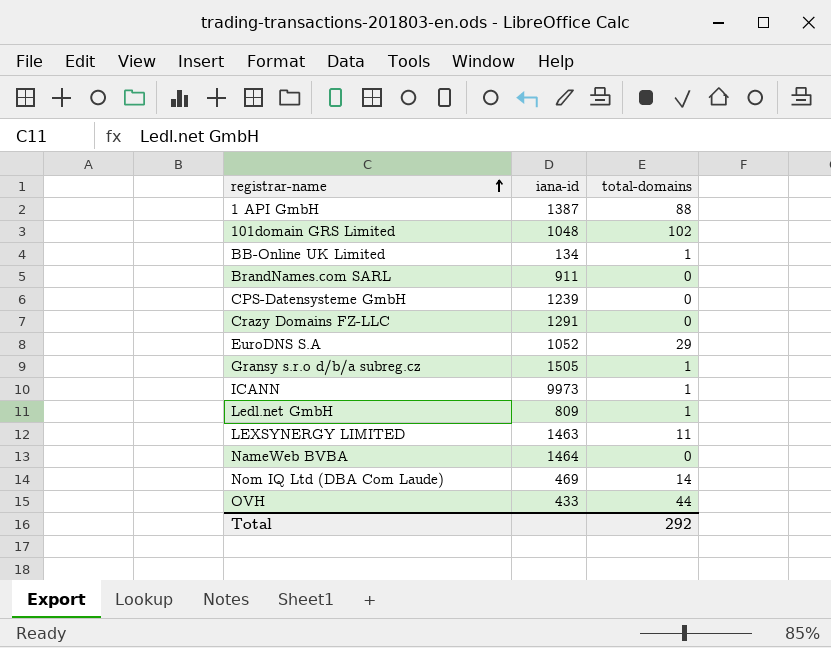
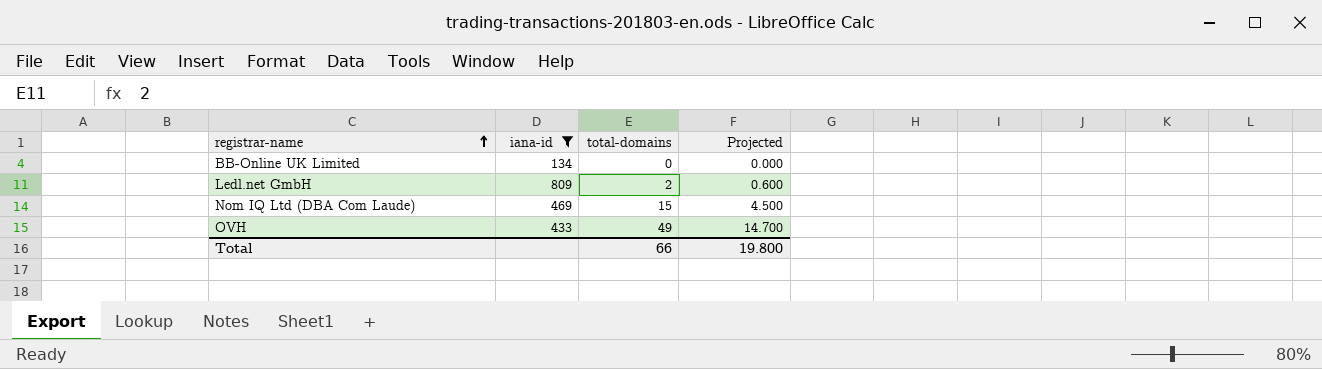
filter: none -> iana-id <= 809
column Projected | formula: none -> [total-domains] * 0.3
BB-Online UK Limited | total-domains: 1 -> 0
Ledl.net GmbH | total-domains: 1 -> 2
Nom IQ Ltd (DBA Com Laude) | total-domains: 14 -> 15
OVH | total-domains: 44 -> 49
Total | total-domains: 292 -> 66

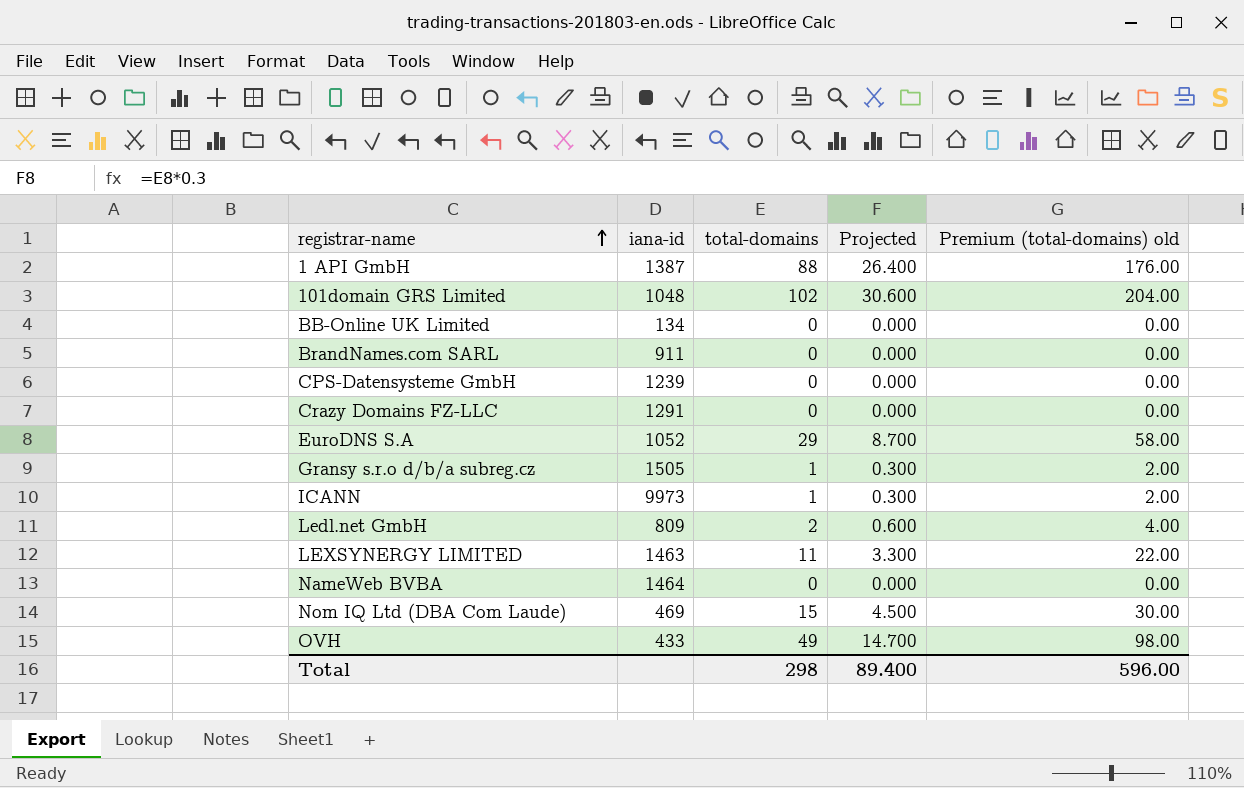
filter: iana-id <= 809 -> none
column Premium (total-domains) old | formula: none -> [total-domains] * 2
Total | total-domains: 66 -> 298
Total | Projected: 19.800 -> 89.400

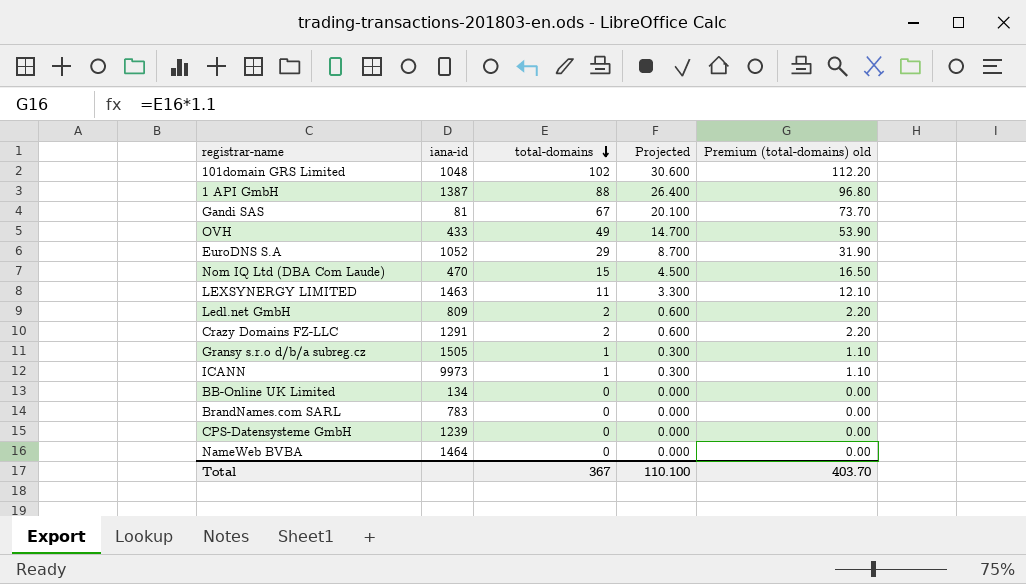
row order: registrar-name ascending -> total-domains descending
column Premium (total-domains) old | formula: [total-domains] * 2 -> [total-domains] * 1.1
row Gandi SAS: none -> 81 | 67 | 20.100 | 73.70
Nom IQ Ltd (DBA Com Laude) | iana-id: 469 -> 470
Crazy Domains FZ-LLC | total-domains: 0 -> 2
Crazy Domains FZ-LLC | Projected: 0.000 -> 0.600
BrandNames.com SARL | iana-id: 911 -> 783
Total | total-domains: 298 -> 367
Total | Projected: 89.400 -> 110.100
Total | Premium (total-domains) old: 596.00 -> 403.70

